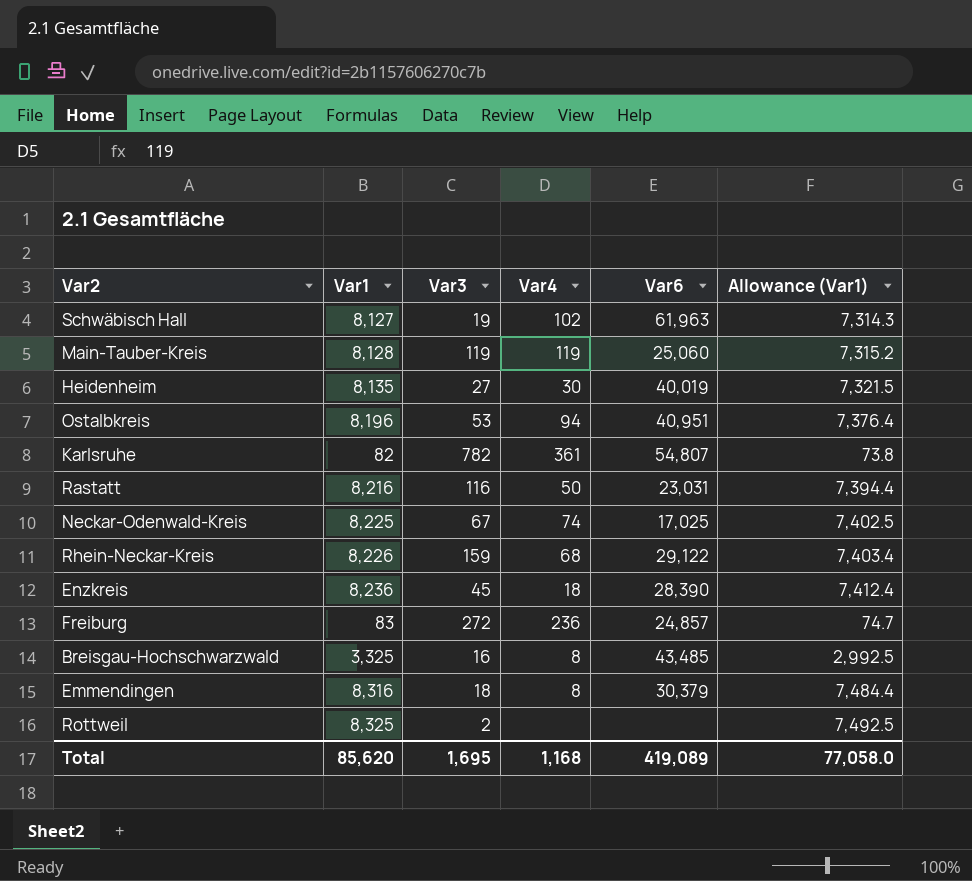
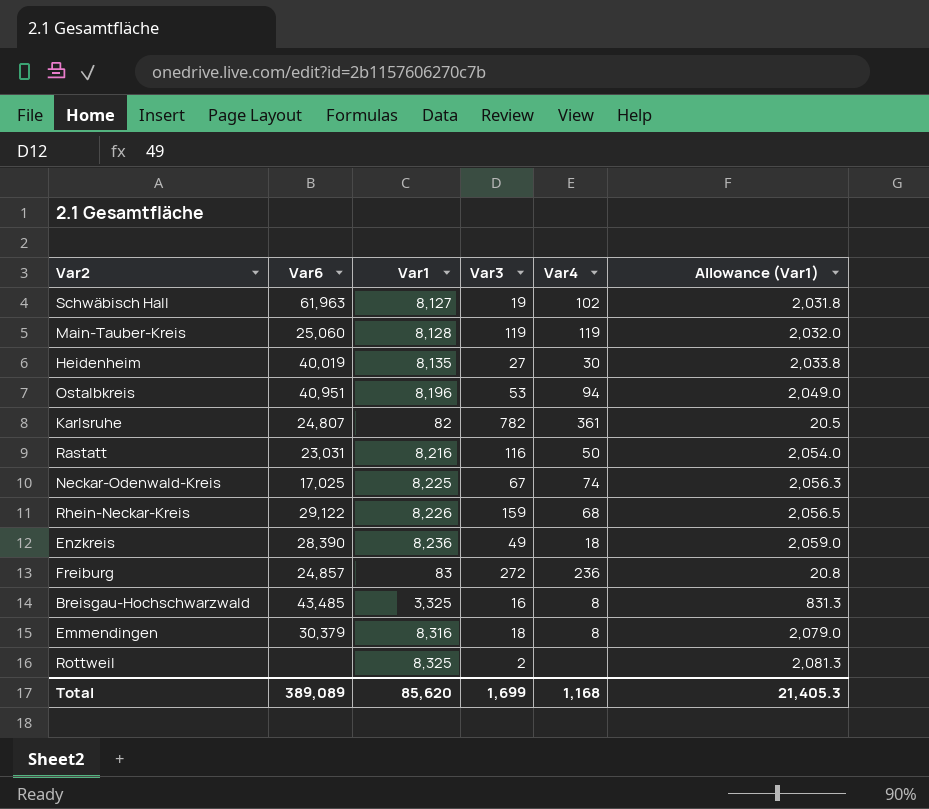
column Var6 | position: 5 -> 2
column Allowance (Var1) | formula: [Var1] * 0.9 -> [Var1] * 0.25
Karlsruhe | Var6: 54,807 -> 24,807
Enzkreis | Var3: 45 -> 49
Total | Var6: 419,089 -> 389,089
Total | Var3: 1,695 -> 1,699
Total | Allowance (Var1): 77,058.0 -> 21,405.3

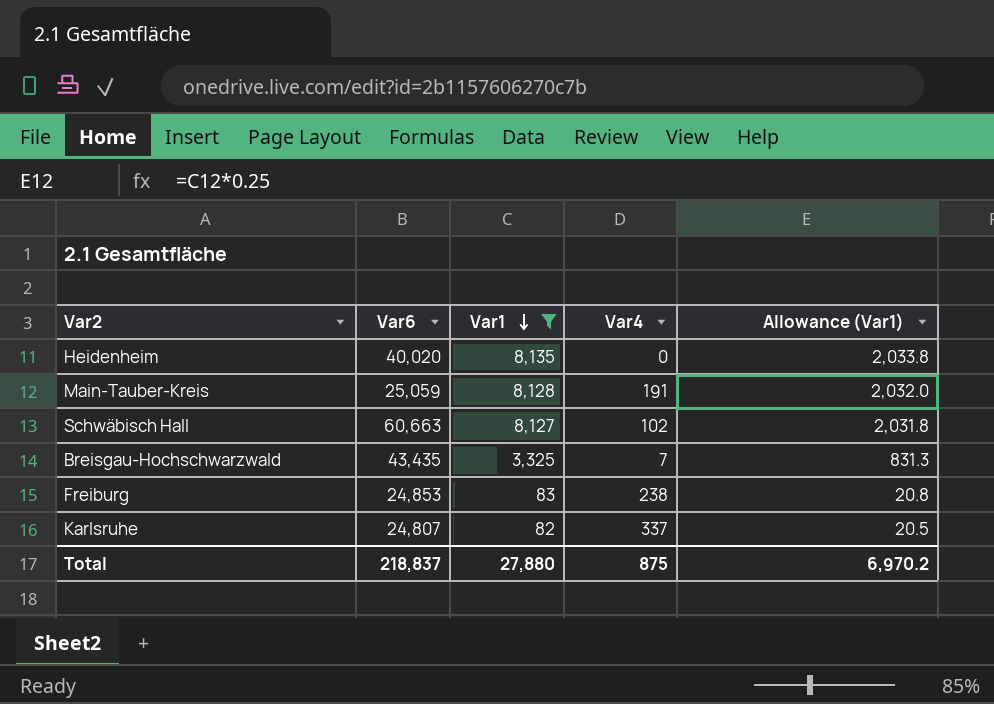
filter: none -> Var1 <= 8,135
row order: none -> Var1 descending
column Var3 | position: 4 -> none
Heidenheim | Var6: 40,019 -> 40,020
Heidenheim | Var4: 30 -> 0
Main-Tauber-Kreis | Var6: 25,060 -> 25,059
Main-Tauber-Kreis | Var4: 119 -> 191
Schwäbisch Hall | Var6: 61,963 -> 60,663
Breisgau-Hochschwarzwald | Var6: 43,485 -> 43,435
Breisgau-Hochschwarzwald | Var4: 8 -> 7
Freiburg | Var6: 24,857 -> 24,853
Freiburg | Var4: 236 -> 238
Karlsruhe | Var4: 361 -> 337
Total | Var6: 389,089 -> 218,837
Total | Var1: 85,620 -> 27,880
Total | Var4: 1,168 -> 875
Total | Allowance (Var1): 21,405.3 -> 6,970.2

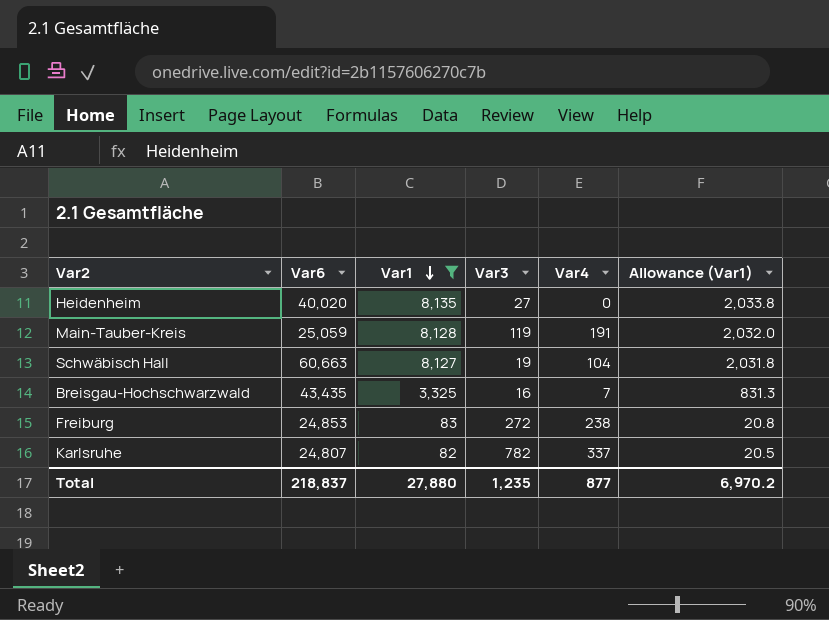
column Var3 | position: none -> 4
Schwäbisch Hall | Var4: 102 -> 104
Total | Var4: 875 -> 877

